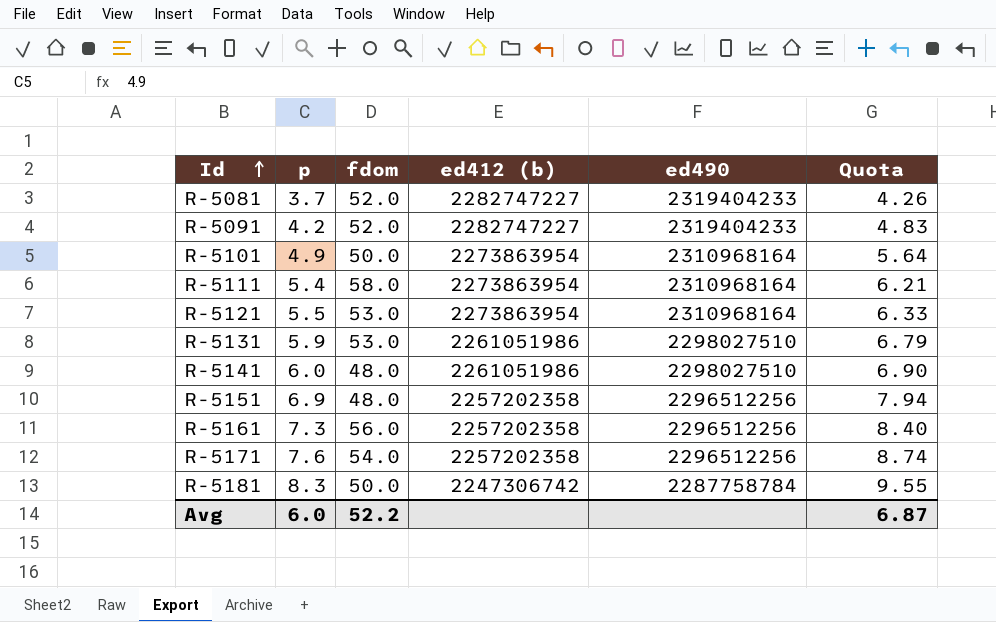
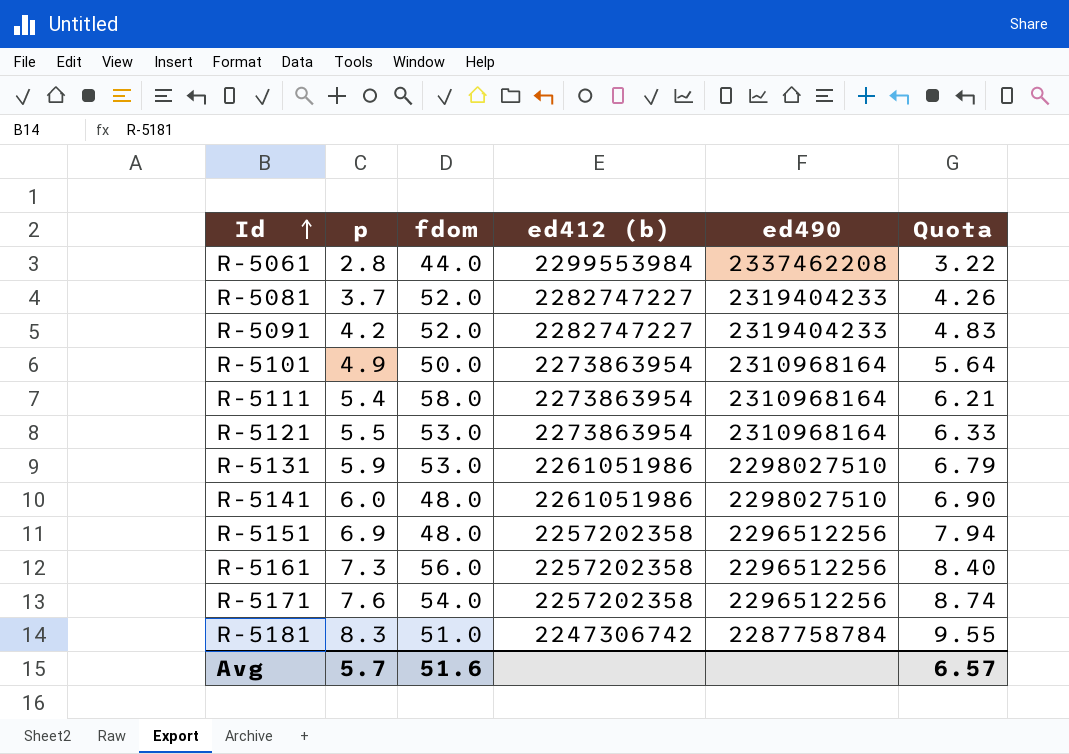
row R-5061: none -> 2.8 | 44.0 | 2299553984 | 2337462208 | 3.22
R-5181 | fdom: 50.0 -> 51.0
Avg | p: 6.0 -> 5.7
Avg | fdom: 52.2 -> 51.6
Avg | Quota: 6.87 -> 6.57

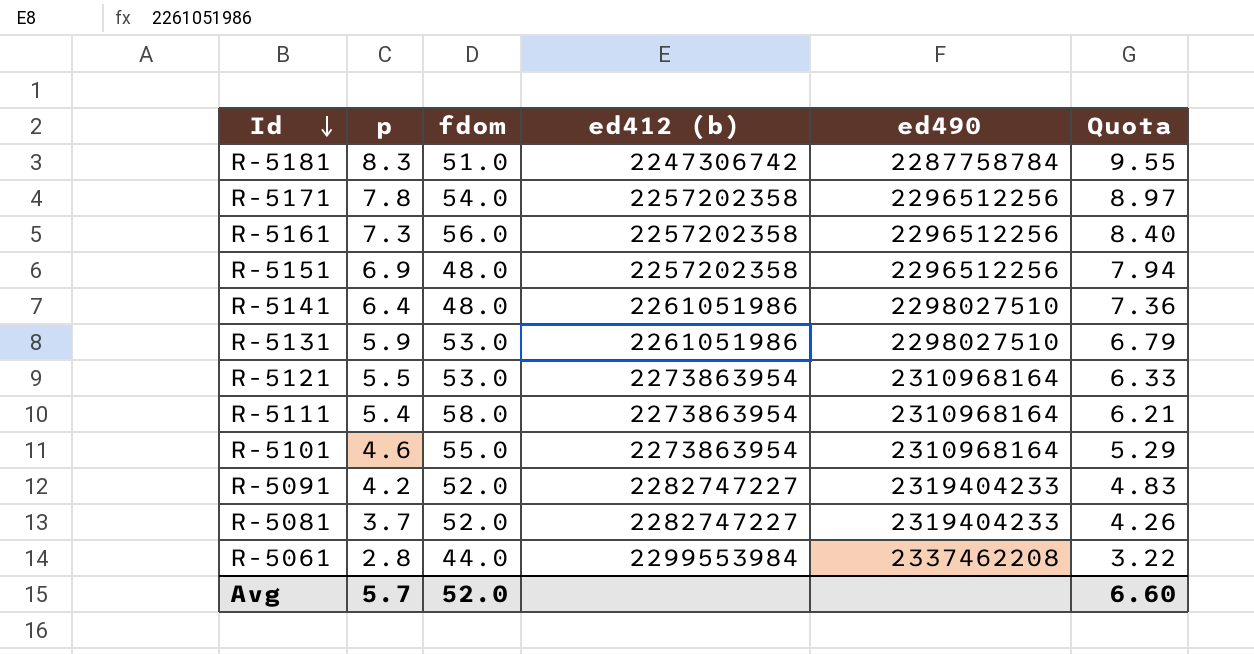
row order: Id ascending -> Id descending
R-5171 | p: 7.6 -> 7.8
R-5171 | Quota: 8.74 -> 8.97
R-5141 | p: 6.0 -> 6.4
R-5141 | Quota: 6.90 -> 7.36
R-5101 | p: 4.9 -> 4.6
R-5101 | fdom: 50.0 -> 55.0
R-5101 | Quota: 5.64 -> 5.29
Avg | fdom: 51.6 -> 52.0
Avg | Quota: 6.57 -> 6.60

